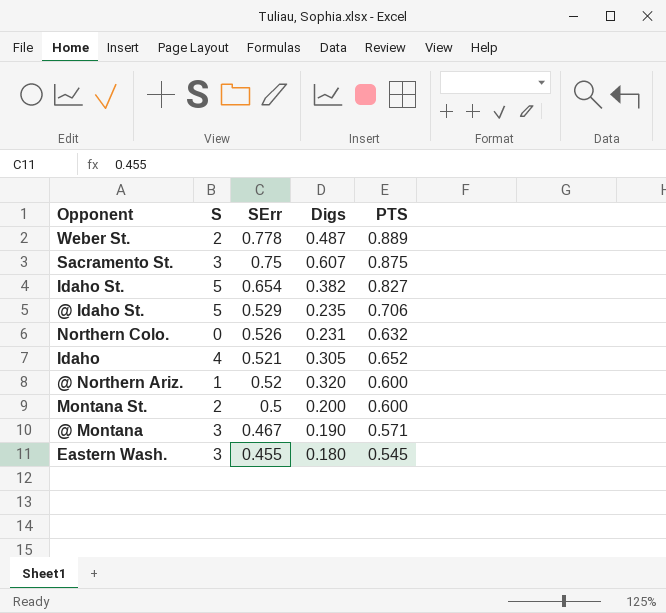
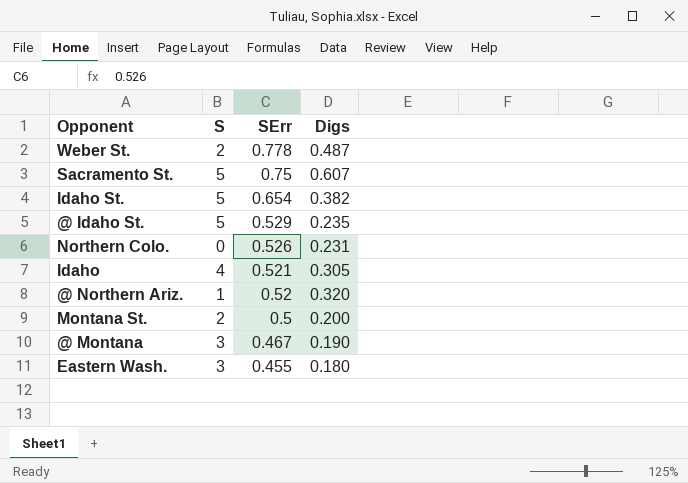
column PTS | position: 5 -> none
Sacramento St. | S: 3 -> 5

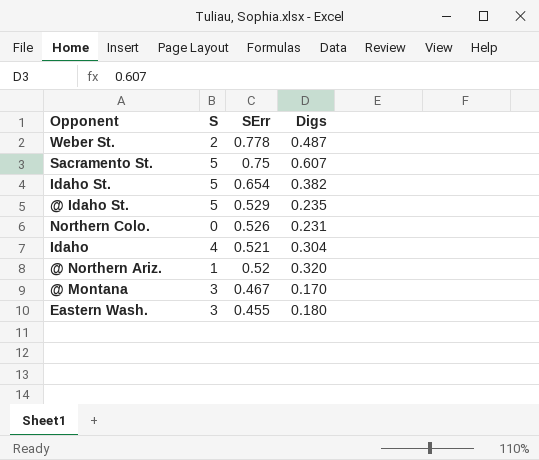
row Montana St.: 2 | 0.5 | 0.200 -> none
Idaho | Digs: 0.305 -> 0.304
@ Montana | Digs: 0.190 -> 0.170

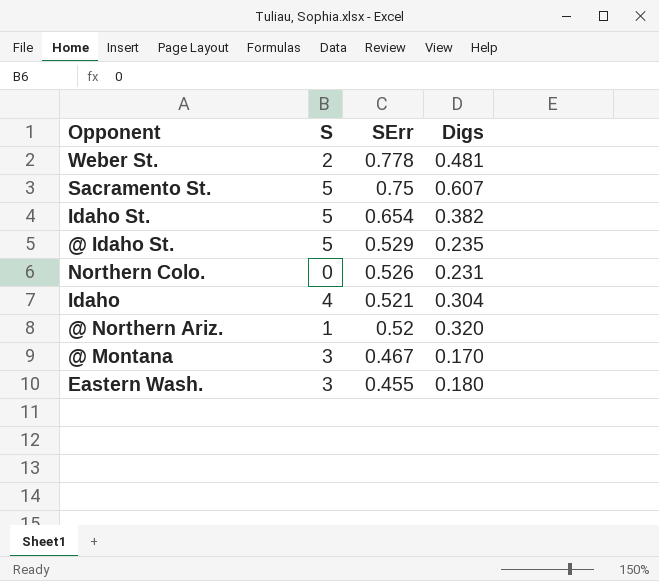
Weber St. | Digs: 0.487 -> 0.481

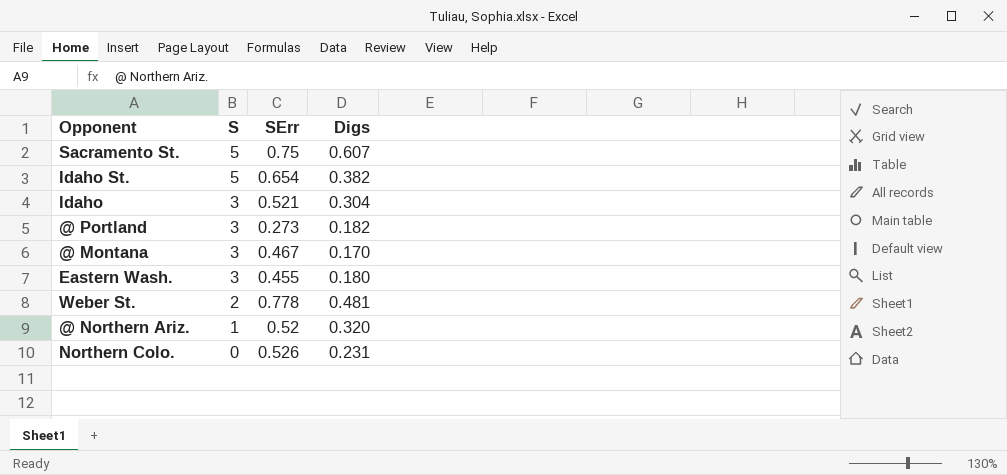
row order: SErr descending -> S descending
row @ Idaho St.: 5 | 0.529 | 0.235 -> none
Idaho | S: 4 -> 3
row @ Portland: none -> 3 | 0.273 | 0.182

